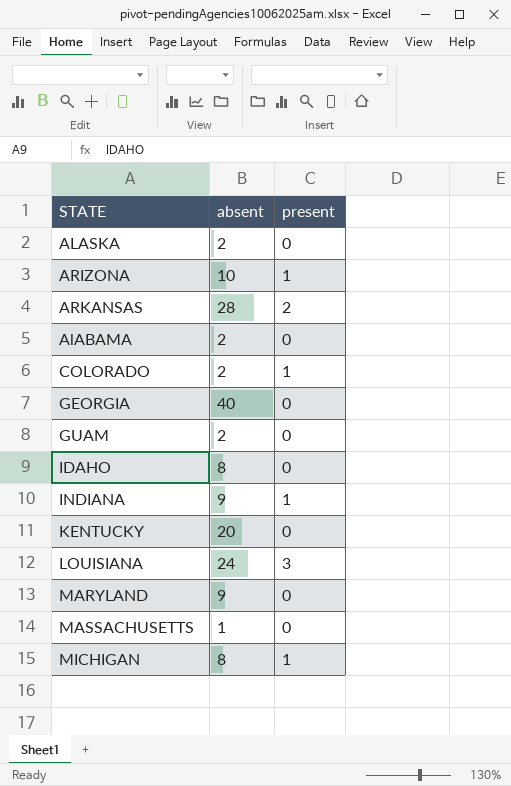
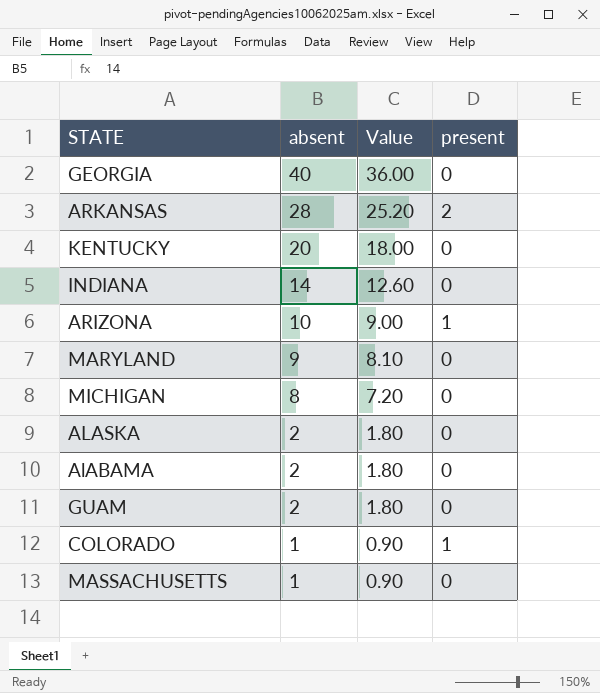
row order: none -> absent descending
column Value | formula: none -> [absent] * 0.9
row IDAHO: 8 | 0 -> none
row LOUISIANA: 24 | 3 -> none
INDIANA | absent: 9 -> 14
INDIANA | present: 1 -> 0
MICHIGAN | present: 1 -> 0
COLORADO | absent: 2 -> 1

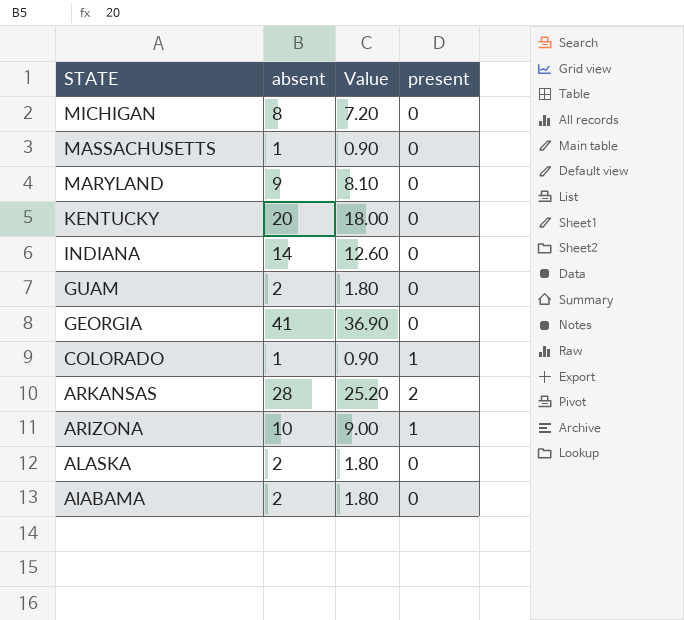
row order: absent descending -> STATE descending
GEORGIA | absent: 40 -> 41
GEORGIA | Value: 36.00 -> 36.90

